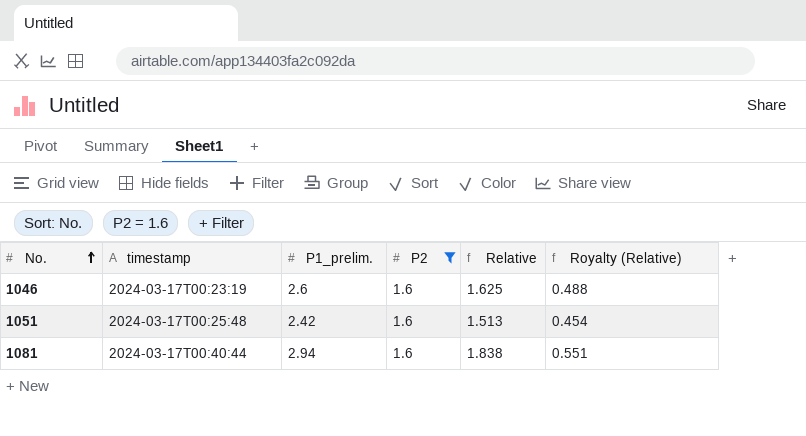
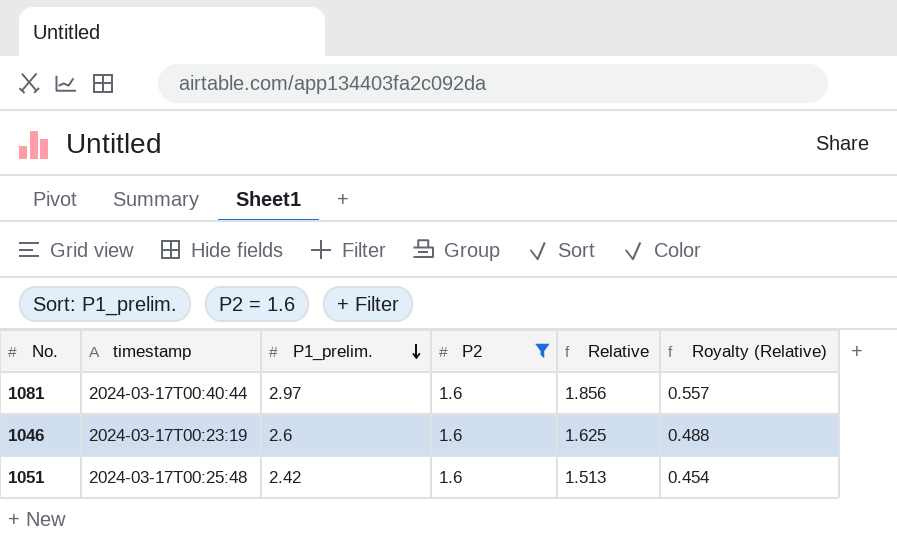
row order: No. ascending -> P1_prelim. descending
1081 | P1_prelim.: 2.94 -> 2.97
1081 | Relative: 1.838 -> 1.856
1081 | Royalty (Relative): 0.551 -> 0.557

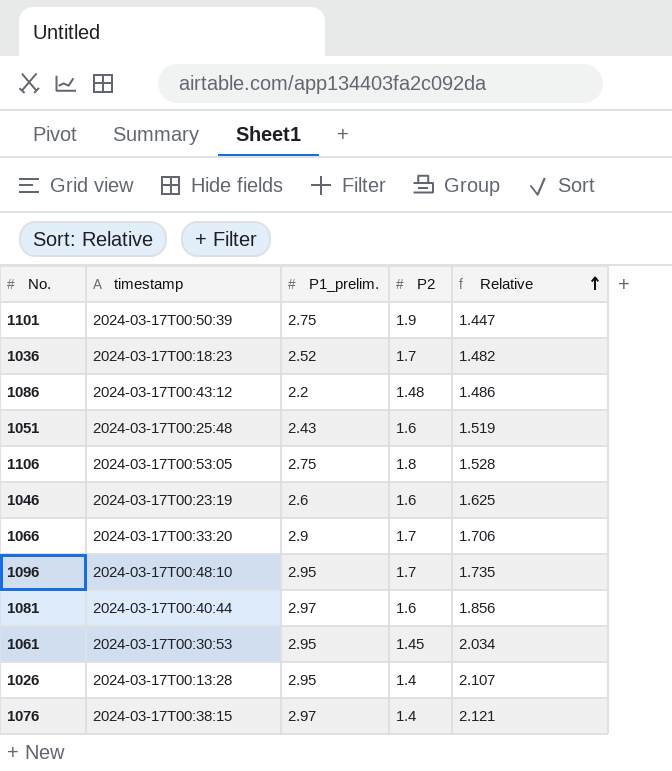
filter: P2 = 1.6 -> none
row order: P1_prelim. descending -> Relative ascending
column Royalty (Relative) | formula: [Relative] * 0.3 -> none
1051 | P1_prelim.: 2.42 -> 2.43
1051 | Relative: 1.513 -> 1.519

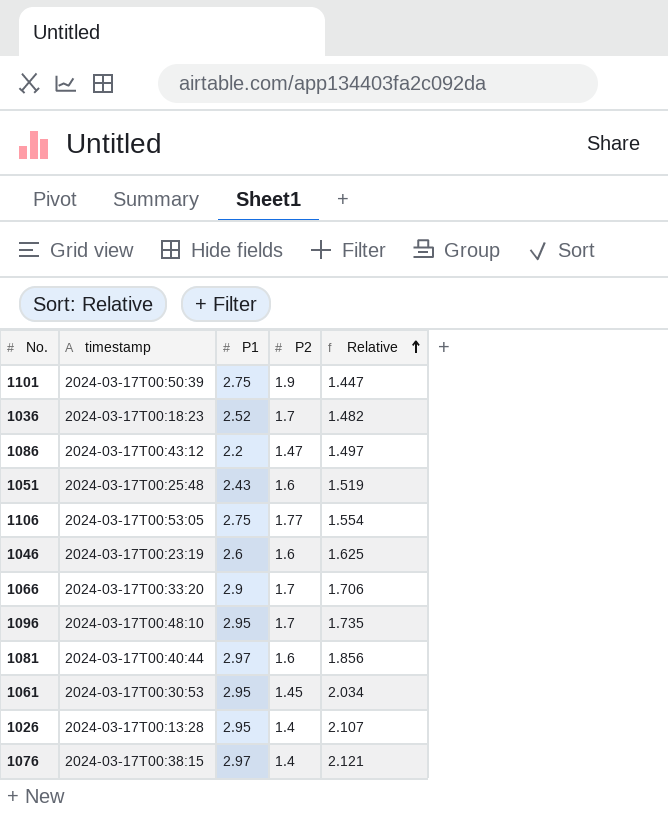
column name: P1_prelim. -> P1
1086 | P2: 1.48 -> 1.47
1086 | Relative: 1.486 -> 1.497
1106 | P2: 1.8 -> 1.77
1106 | Relative: 1.528 -> 1.554

